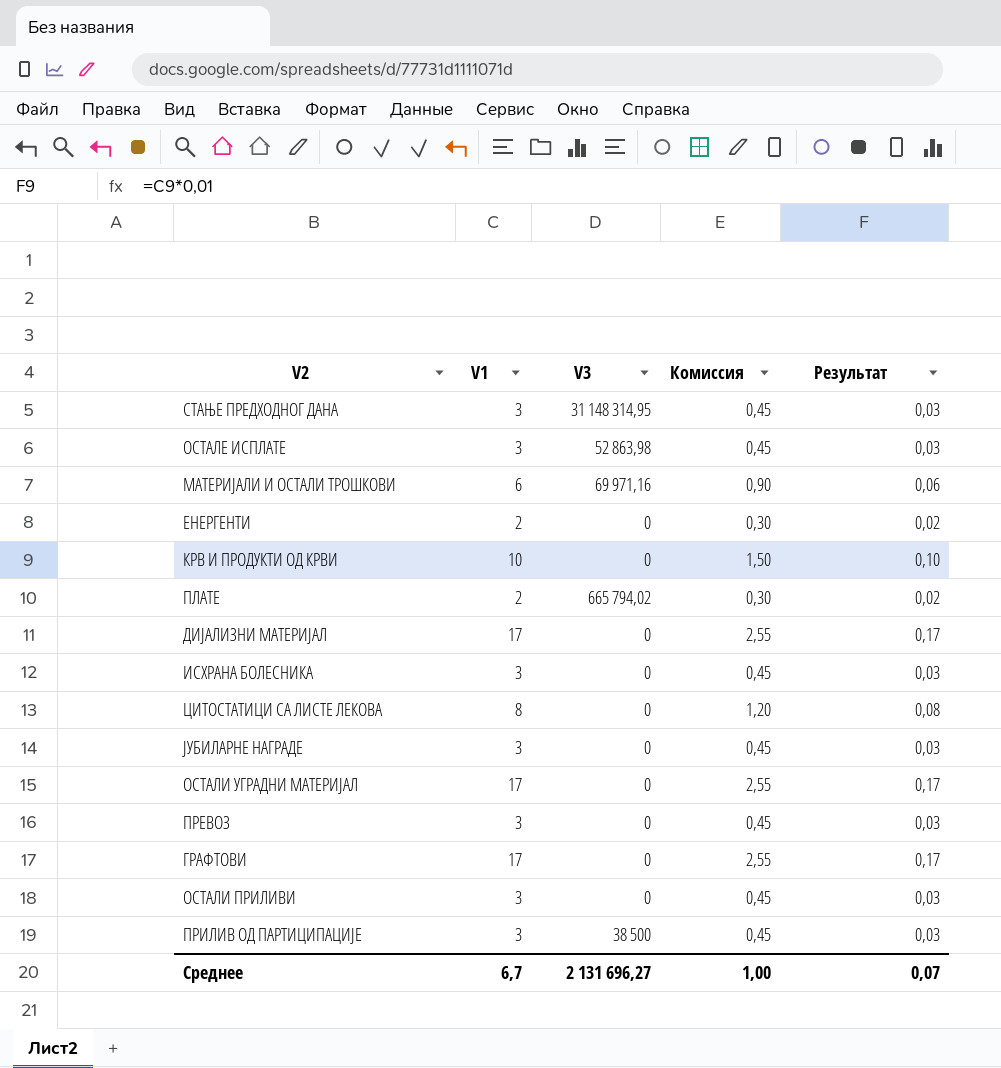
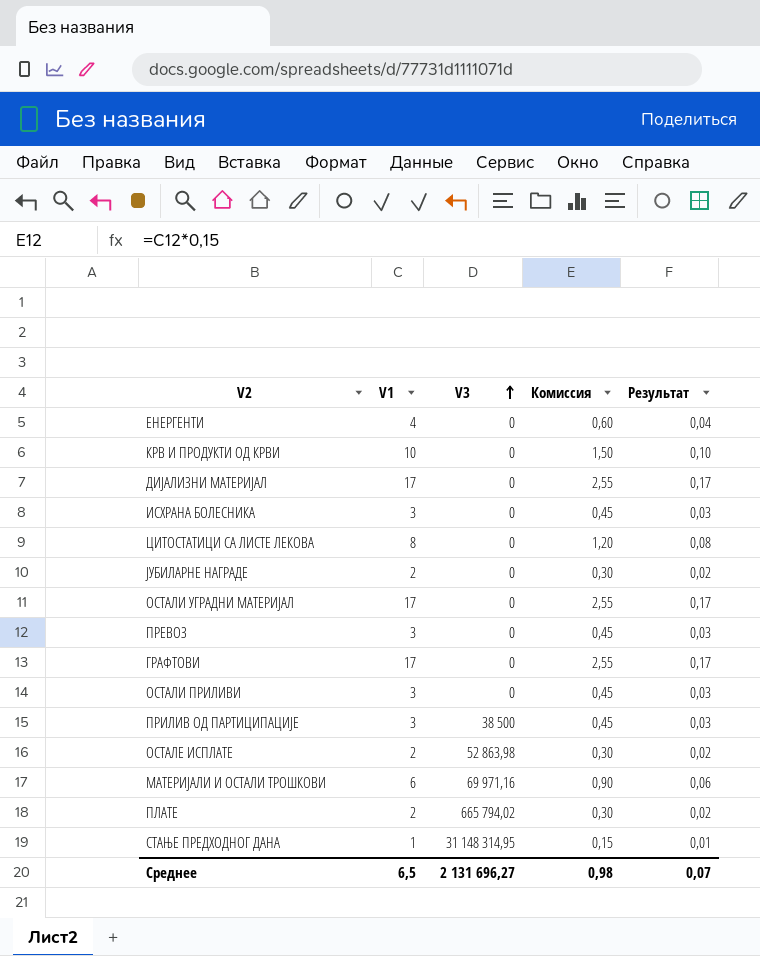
row order: none -> V3 ascending
ЕНЕРГЕНТИ | V1: 2 -> 4
ЕНЕРГЕНТИ | Комиссия: 0,30 -> 0,60
ЕНЕРГЕНТИ | Результат: 0,02 -> 0,04
ЈУБИЛАРНЕ НАГРАДЕ | V1: 3 -> 2
ЈУБИЛАРНЕ НАГРАДЕ | Комиссия: 0,45 -> 0,30
ЈУБИЛАРНЕ НАГРАДЕ | Результат: 0,03 -> 0,02
ОСТАЛЕ ИСПЛАТЕ | V1: 3 -> 2
ОСТАЛЕ ИСПЛАТЕ | Комиссия: 0,45 -> 0,30
ОСТАЛЕ ИСПЛАТЕ | Результат: 0,03 -> 0,02
СТАЊЕ ПРЕДХОДНОГ ДАНА | V1: 3 -> 1
СТАЊЕ ПРЕДХОДНОГ ДАНА | Комиссия: 0,45 -> 0,15
СТАЊЕ ПРЕДХОДНОГ ДАНА | Результат: 0,03 -> 0,01
Среднее | V1: 6,7 -> 6,5
Среднее | Комиссия: 1,00 -> 0,98

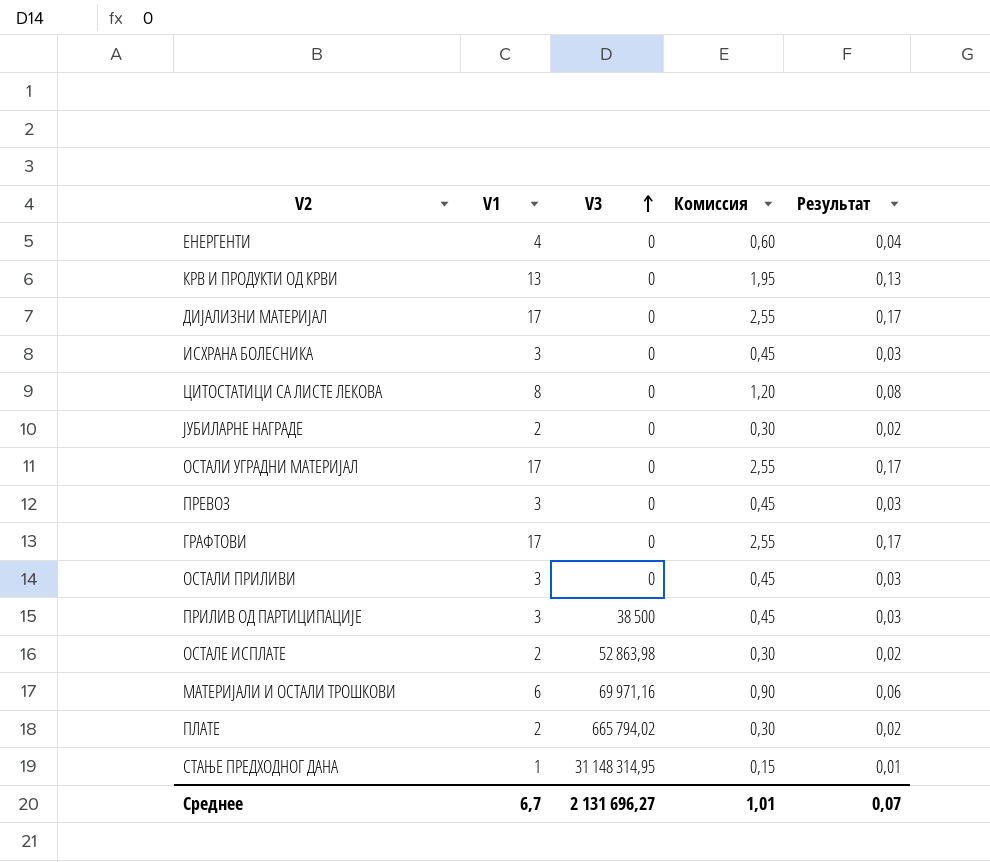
КРВ И ПРОДУКТИ ОД КРВИ | V1: 10 -> 13
КРВ И ПРОДУКТИ ОД КРВИ | Комиссия: 1,50 -> 1,95
КРВ И ПРОДУКТИ ОД КРВИ | Результат: 0,10 -> 0,13
Среднее | V1: 6,5 -> 6,7
Среднее | Комиссия: 0,98 -> 1,01

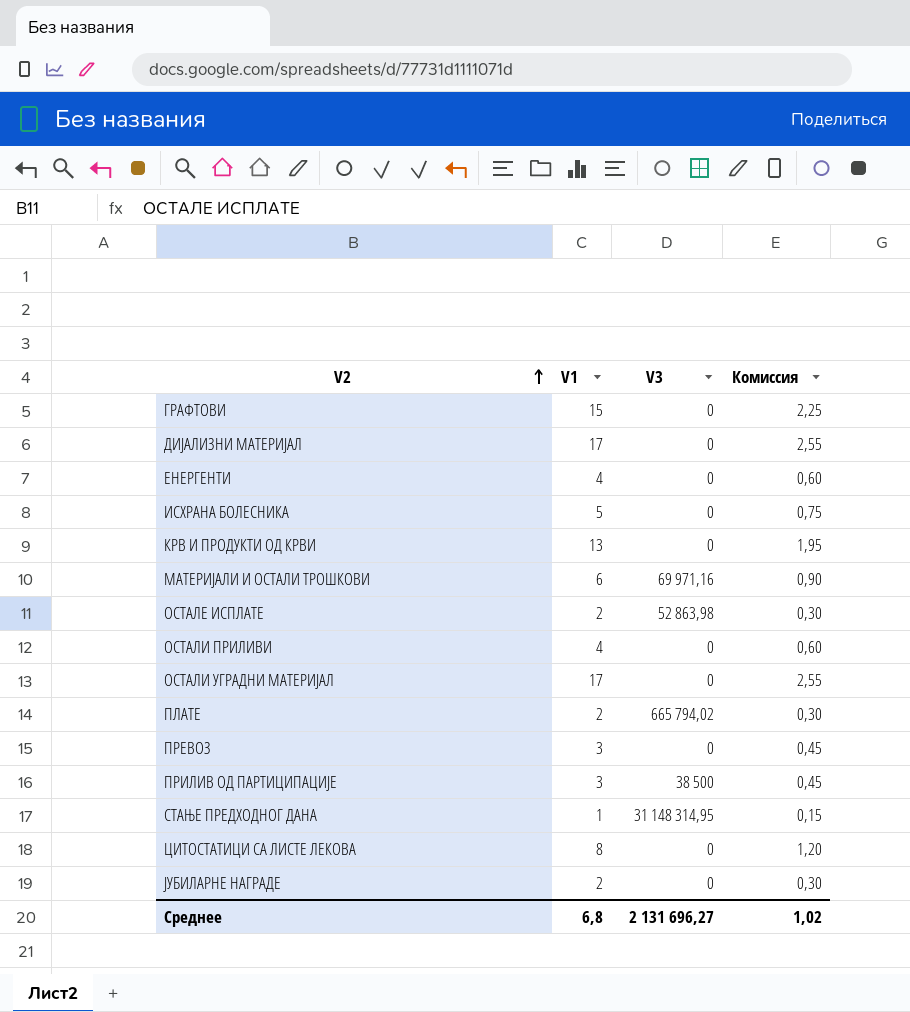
row order: V3 ascending -> V2 ascending
column Результат | formula: [V1] * 0,01 -> none
ГРАФТОВИ | V1: 17 -> 15
ГРАФТОВИ | Комиссия: 2,55 -> 2,25
ИСХРАНА БОЛЕСНИКА | V1: 3 -> 5
ИСХРАНА БОЛЕСНИКА | Комиссия: 0,45 -> 0,75
ОСТАЛИ ПРИЛИВИ | V1: 3 -> 4
ОСТАЛИ ПРИЛИВИ | Комиссия: 0,45 -> 0,60
Среднее | V1: 6,7 -> 6,8
Среднее | Комиссия: 1,01 -> 1,02

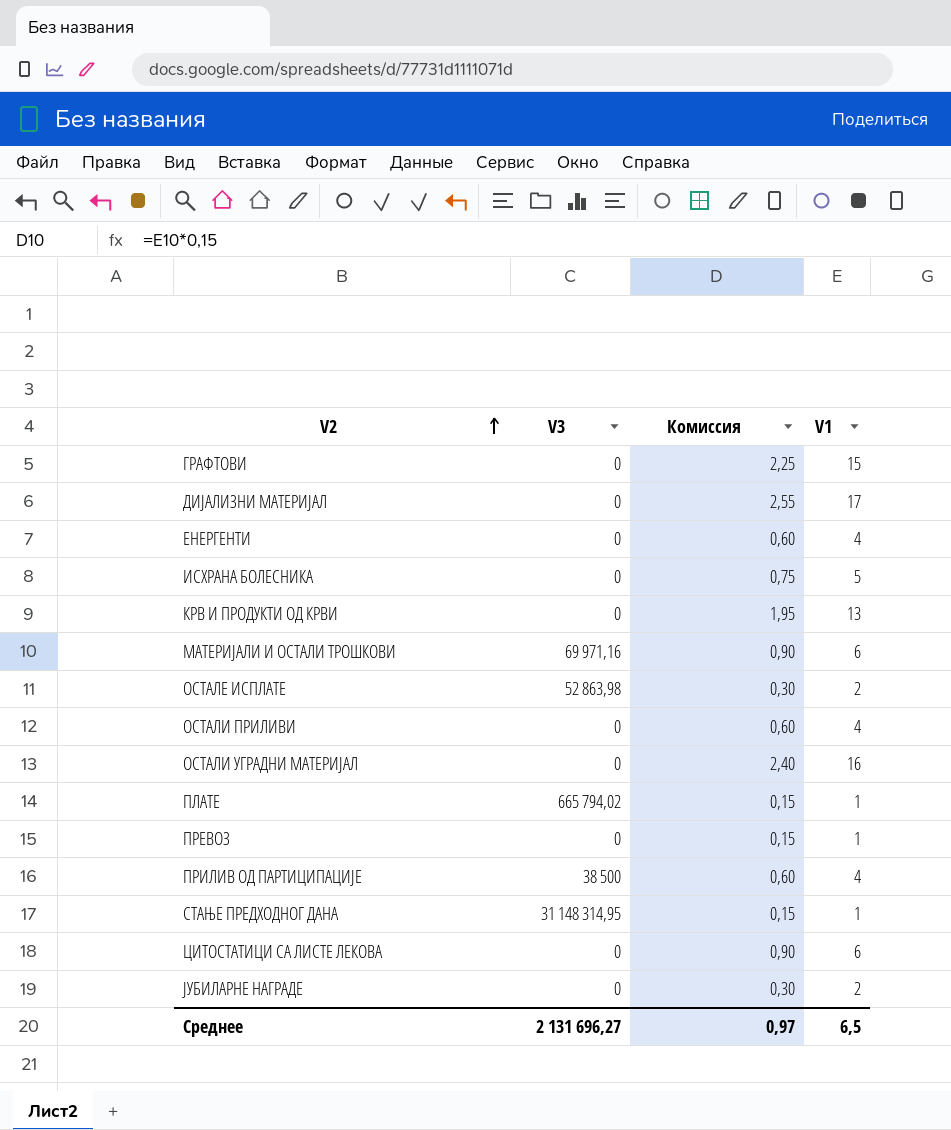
column V1 | position: 2 -> 4
ОСТАЛИ УГРАДНИ МАТЕРИЈАЛ | Комиссия: 2,55 -> 2,40
ОСТАЛИ УГРАДНИ МАТЕРИЈАЛ | V1: 17 -> 16
ПЛАТЕ | Комиссия: 0,30 -> 0,15
ПЛАТЕ | V1: 2 -> 1
ПРЕВОЗ | Комиссия: 0,45 -> 0,15
ПРЕВОЗ | V1: 3 -> 1
ПРИЛИВ ОД ПАРТИЦИПАЦИЈЕ | Комиссия: 0,45 -> 0,60
ПРИЛИВ ОД ПАРТИЦИПАЦИЈЕ | V1: 3 -> 4
ЦИТОСТАТИЦИ СА ЛИСТЕ ЛЕКОВА | Комиссия: 1,20 -> 0,90
ЦИТОСТАТИЦИ СА ЛИСТЕ ЛЕКОВА | V1: 8 -> 6
Среднее | Комиссия: 1,02 -> 0,97
Среднее | V1: 6,8 -> 6,5

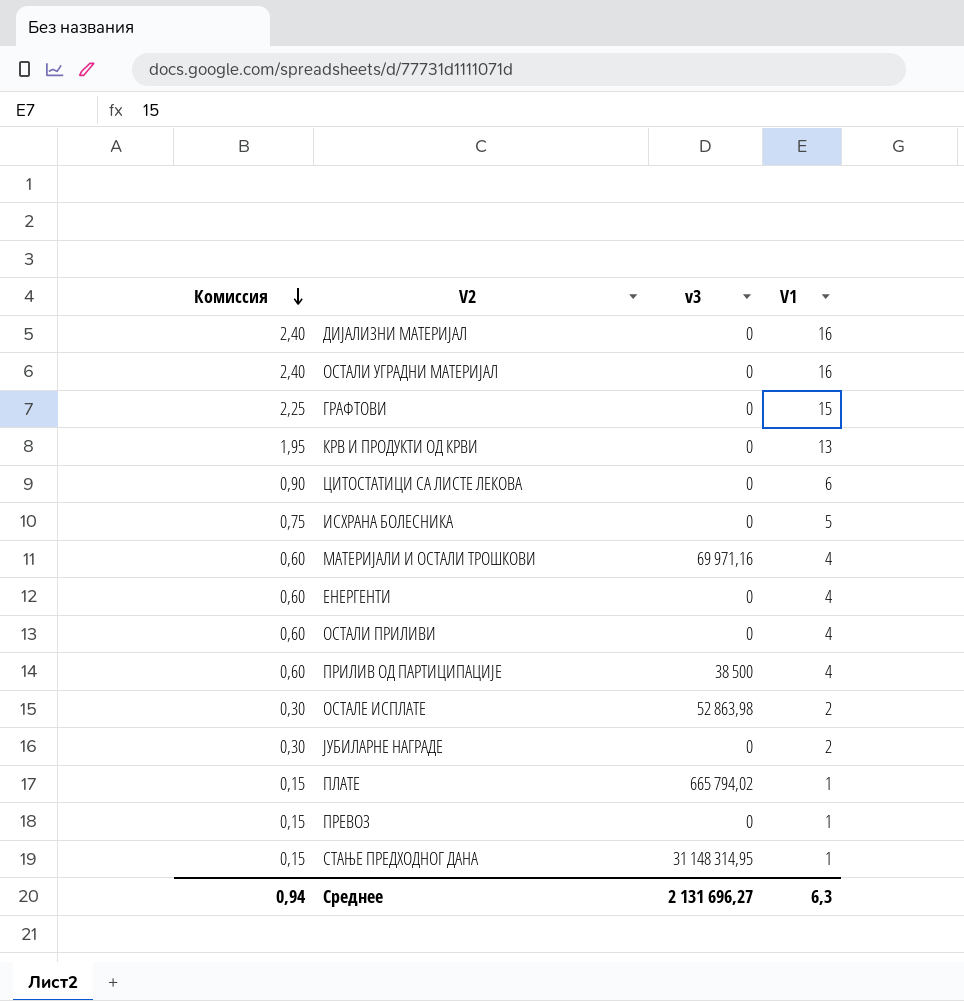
row order: V2 ascending -> Комиссия descending
column Комиссия | position: 3 -> 1
column name: V3 -> v3
ДИЈАЛИЗНИ МАТЕРИЈАЛ | Комиссия: 2,55 -> 2,40
ДИЈАЛИЗНИ МАТЕРИЈАЛ | V1: 17 -> 16
МАТЕРИЈАЛИ И ОСТАЛИ ТРОШКОВИ | Комиссия: 0,90 -> 0,60
МАТЕРИЈАЛИ И ОСТАЛИ ТРОШКОВИ | V1: 6 -> 4
Среднее | Комиссия: 0,97 -> 0,94
Среднее | V1: 6,5 -> 6,3

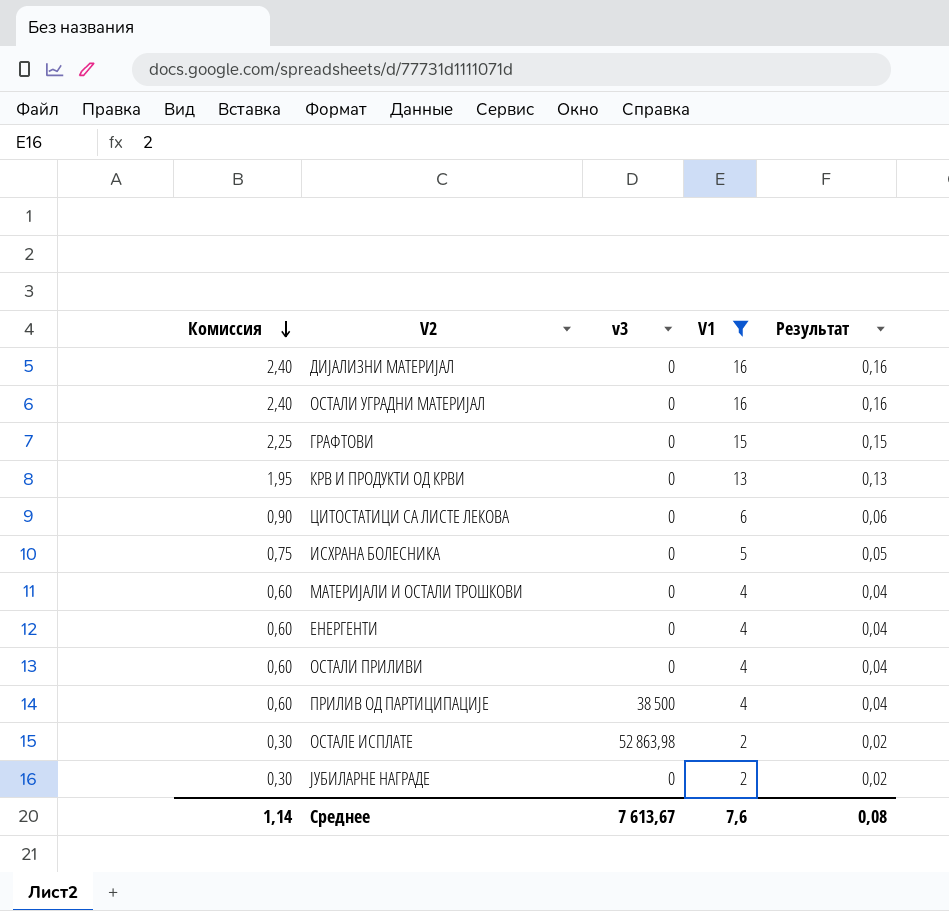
filter: none -> V1 != 1
column Результат | formula: none -> [V1] * 0,01
МАТЕРИЈАЛИ И ОСТАЛИ ТРОШКОВИ | v3: 69 971,16 -> 0
Среднее | Комиссия: 0,94 -> 1,14
Среднее | v3: 2 131 696,27 -> 7 613,67
Среднее | V1: 6,3 -> 7,6

